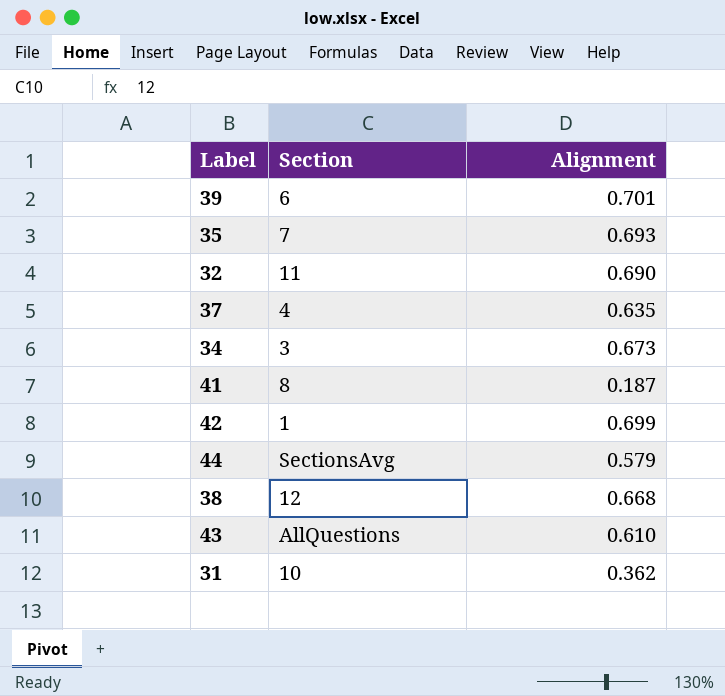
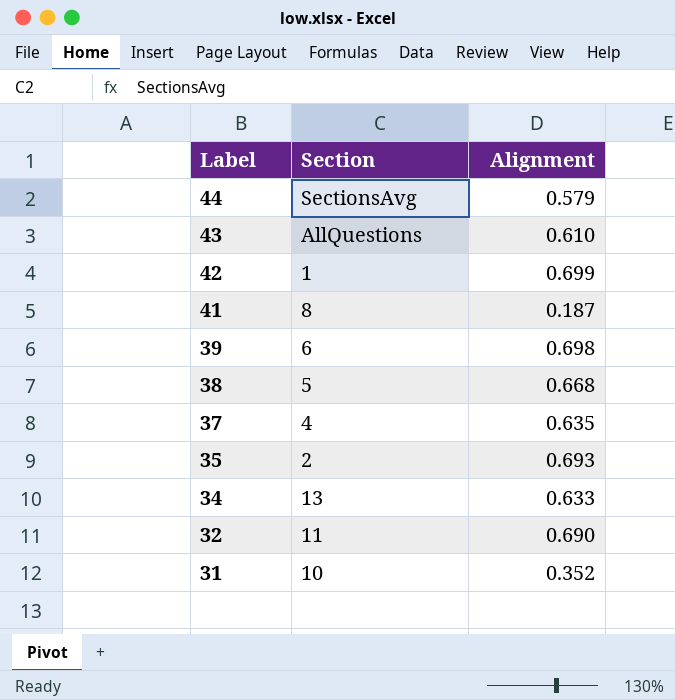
row order: none -> Label descending
39 | Alignment: 0.701 -> 0.698
38 | Section: 12 -> 5
35 | Section: 7 -> 2
34 | Section: 3 -> 13
34 | Alignment: 0.673 -> 0.633
31 | Alignment: 0.362 -> 0.352

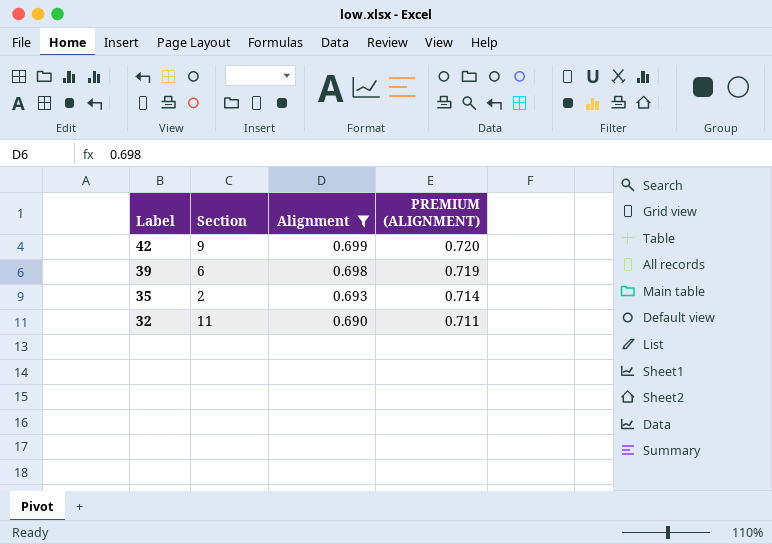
filter: none -> Alignment >= 0.690
column PREMIUM (ALIGNMENT) | formula: none -> [Alignment] * 1.03
42 | Section: 1 -> 9

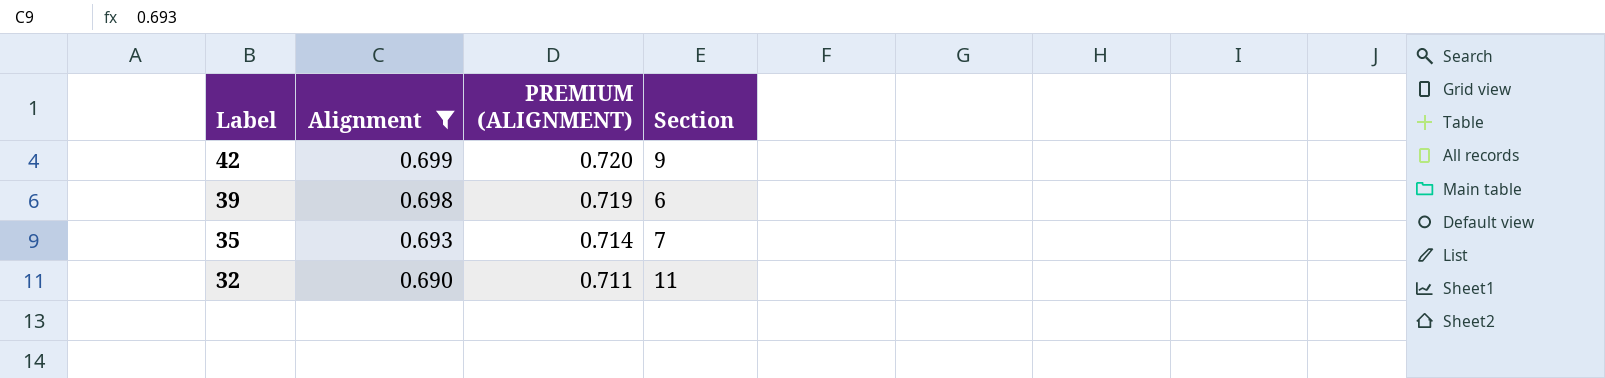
column Section | position: 2 -> 4
35 | Section: 2 -> 7

